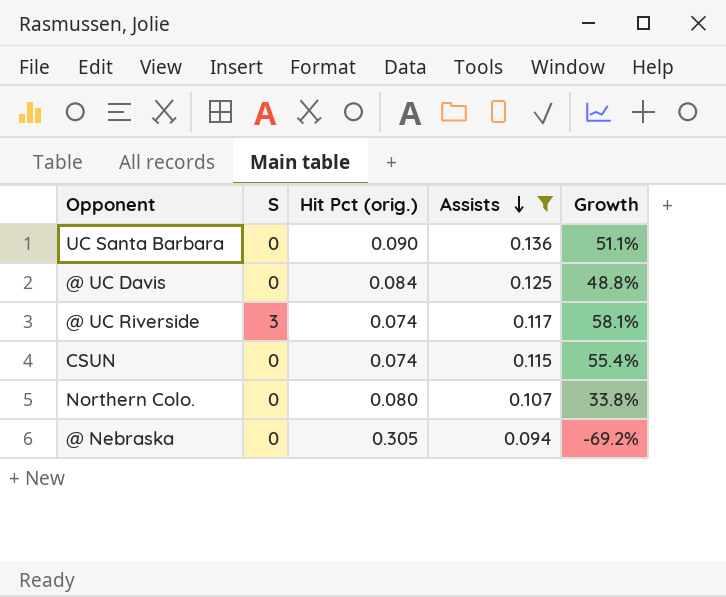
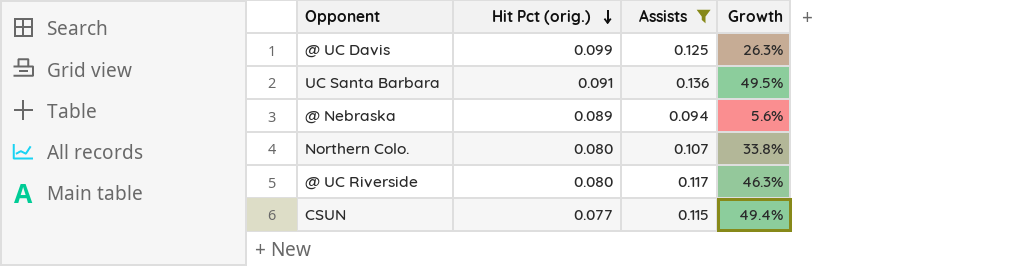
row order: Assists descending -> Hit Pct (orig.) descending
column S | position: 2 -> none
@ UC Davis | Hit Pct (orig.): 0.084 -> 0.099
@ UC Davis | Growth: 48.8% -> 26.3%
UC Santa Barbara | Hit Pct (orig.): 0.090 -> 0.091
UC Santa Barbara | Growth: 51.1% -> 49.5%
@ Nebraska | Hit Pct (orig.): 0.305 -> 0.089
@ Nebraska | Growth: -69.2% -> 5.6%
@ UC Riverside | Hit Pct (orig.): 0.074 -> 0.080
@ UC Riverside | Growth: 58.1% -> 46.3%
CSUN | Hit Pct (orig.): 0.074 -> 0.077
CSUN | Growth: 55.4% -> 49.4%

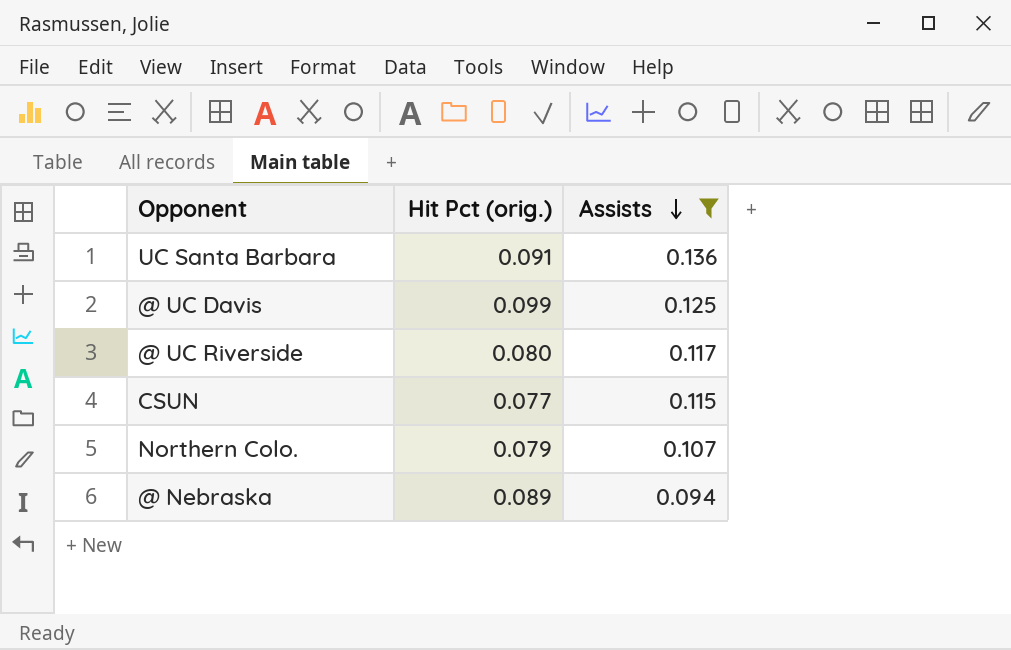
row order: Hit Pct (orig.) descending -> Assists descending
column Growth | formula: ([Assists] - [Hit Pct (orig.)]) / [Hit Pct (orig.)] -> none
Northern Colo. | Hit Pct (orig.): 0.080 -> 0.079

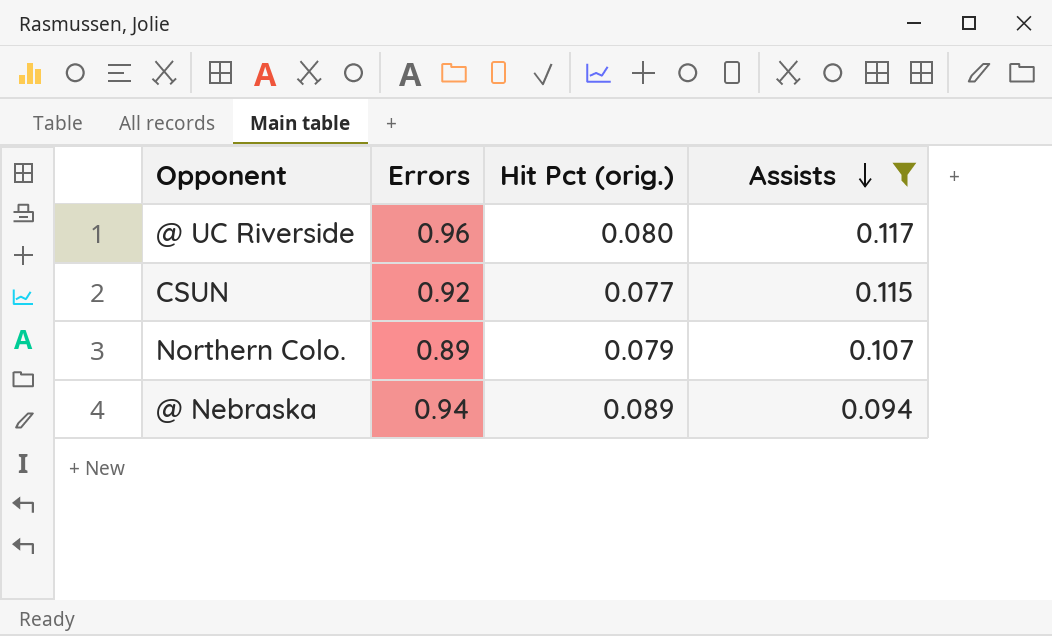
column Errors | position: none -> 2
row UC Santa Barbara: 0.091 | 0.136 -> none
row @ UC Davis: 0.099 | 0.125 -> none

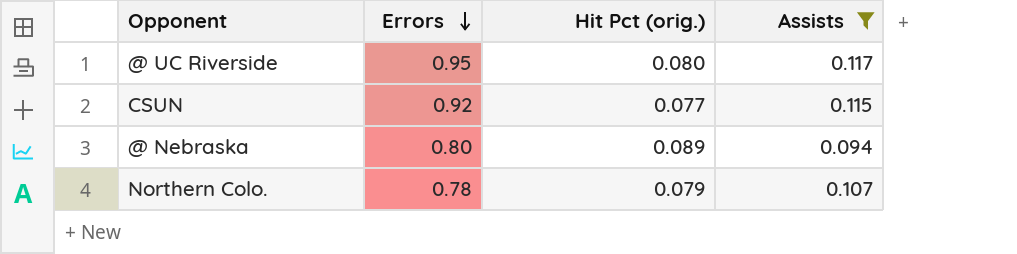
row order: Assists descending -> Errors descending
@ UC Riverside | Errors: 0.96 -> 0.95
@ Nebraska | Errors: 0.94 -> 0.80
Northern Colo. | Errors: 0.89 -> 0.78

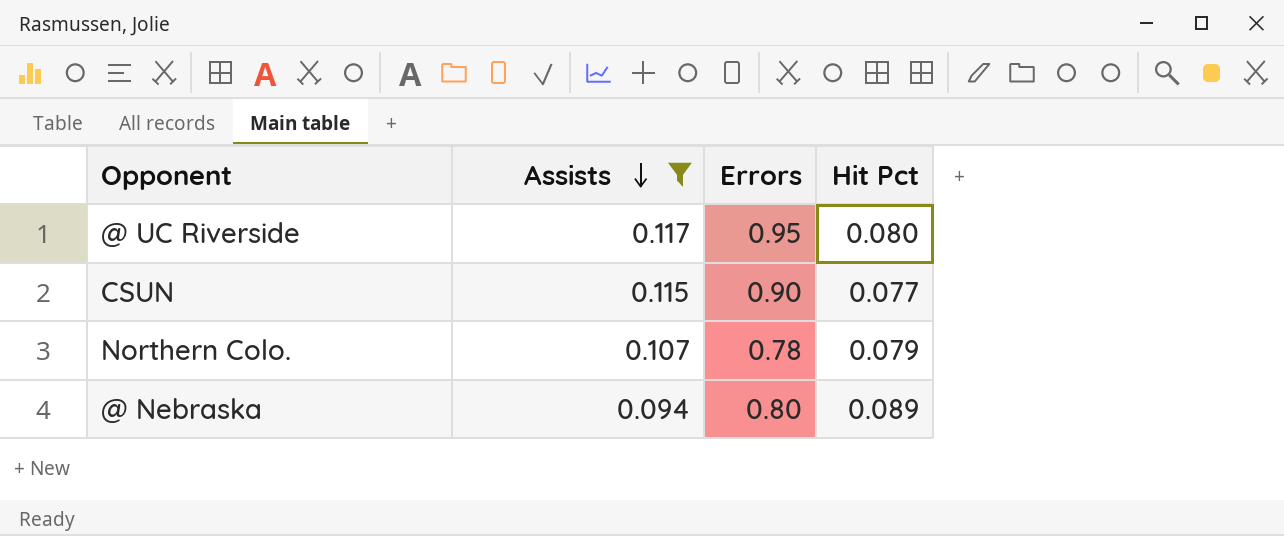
row order: Errors descending -> Assists descending
column Assists | position: 4 -> 2
column name: Hit Pct (orig.) -> Hit Pct
CSUN | Errors: 0.92 -> 0.90

